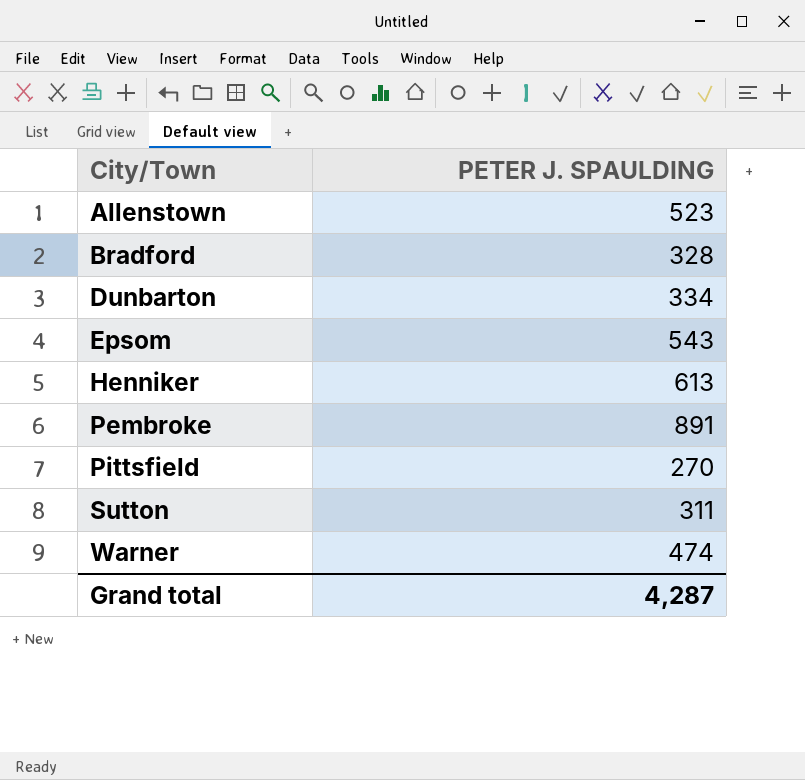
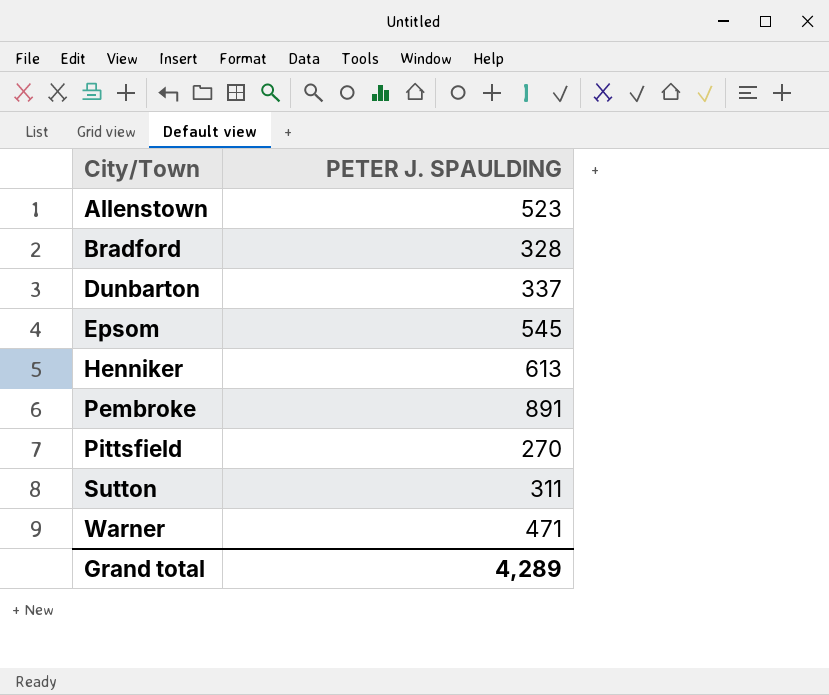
Dunbarton | PETER J. SPAULDING: 334 -> 337
Epsom | PETER J. SPAULDING: 543 -> 545
Warner | PETER J. SPAULDING: 474 -> 471
Grand total | PETER J. SPAULDING: 4,287 -> 4,289

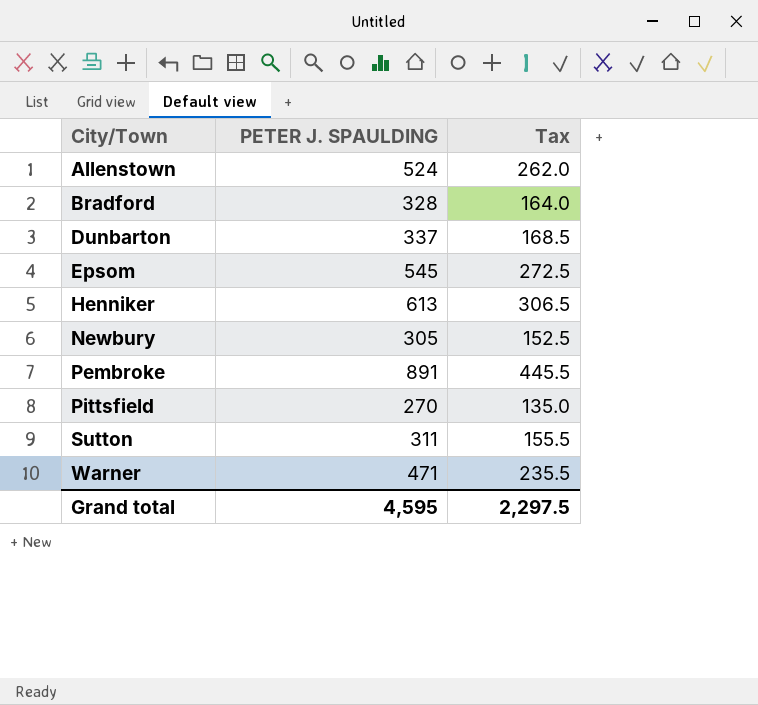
column Tax | formula: none -> [PETER J. SPAULDING] * 0.5
Allenstown | PETER J. SPAULDING: 523 -> 524
row Newbury: none -> 305 | 152.5
Grand total | PETER J. SPAULDING: 4,289 -> 4,595

